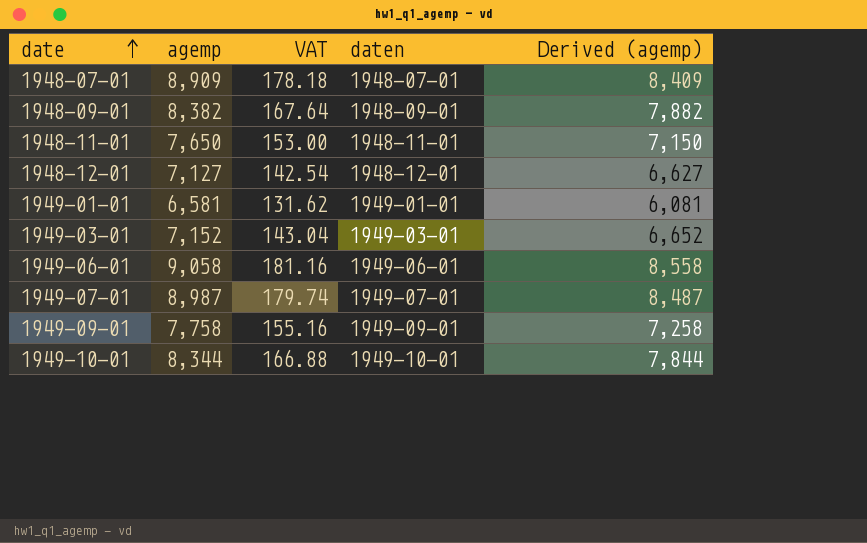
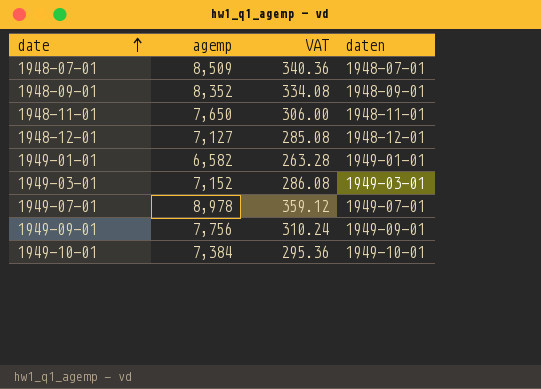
column Derived (agemp) | formula: [agemp] - 500 -> none
column VAT | formula: [agemp] * 0.02 -> [agemp] * 0.04
row 1949-06-01: 9,058 | 181.16 | 1949-06-01 | 8,558 -> none
1948-07-01 | agemp: 8,909 -> 8,509
1948-09-01 | agemp: 8,382 -> 8,352
1949-01-01 | agemp: 6,581 -> 6,582
1949-07-01 | agemp: 8,987 -> 8,978
1949-09-01 | agemp: 7,758 -> 7,756
1949-10-01 | agemp: 8,344 -> 7,384

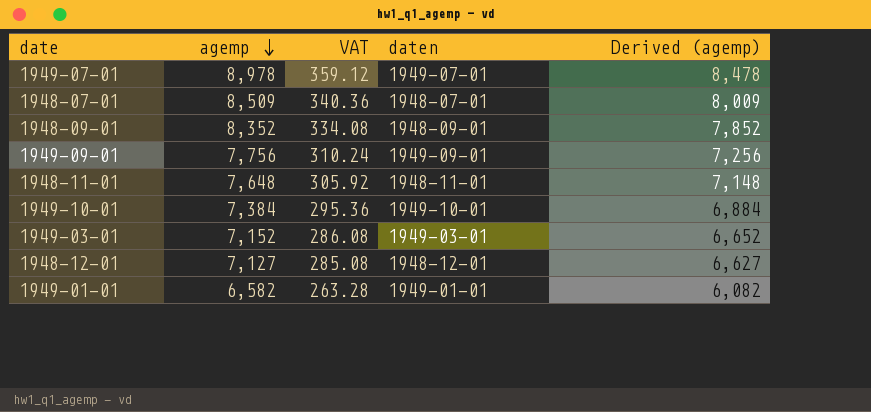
row order: date ascending -> agemp descending
column Derived (agemp) | formula: none -> [agemp] - 500
1948-11-01 | agemp: 7,650 -> 7,648
1948-11-01 | VAT: 306.00 -> 305.92

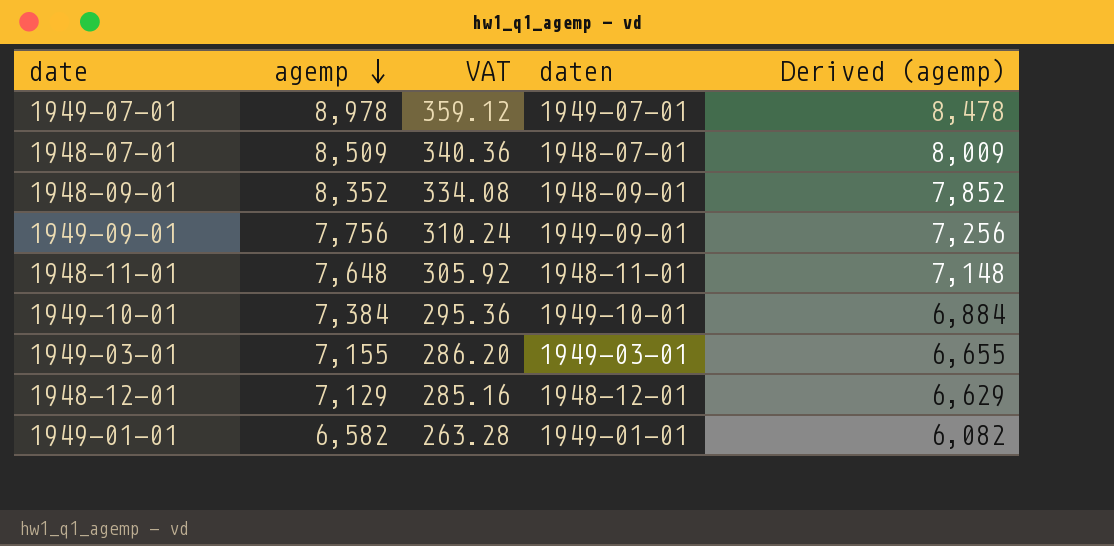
1949-03-01 | agemp: 7,152 -> 7,155
1949-03-01 | VAT: 286.08 -> 286.20
1949-03-01 | Derived (agemp): 6,652 -> 6,655
1948-12-01 | agemp: 7,127 -> 7,129
1948-12-01 | VAT: 285.08 -> 285.16
1948-12-01 | Derived (agemp): 6,627 -> 6,629

